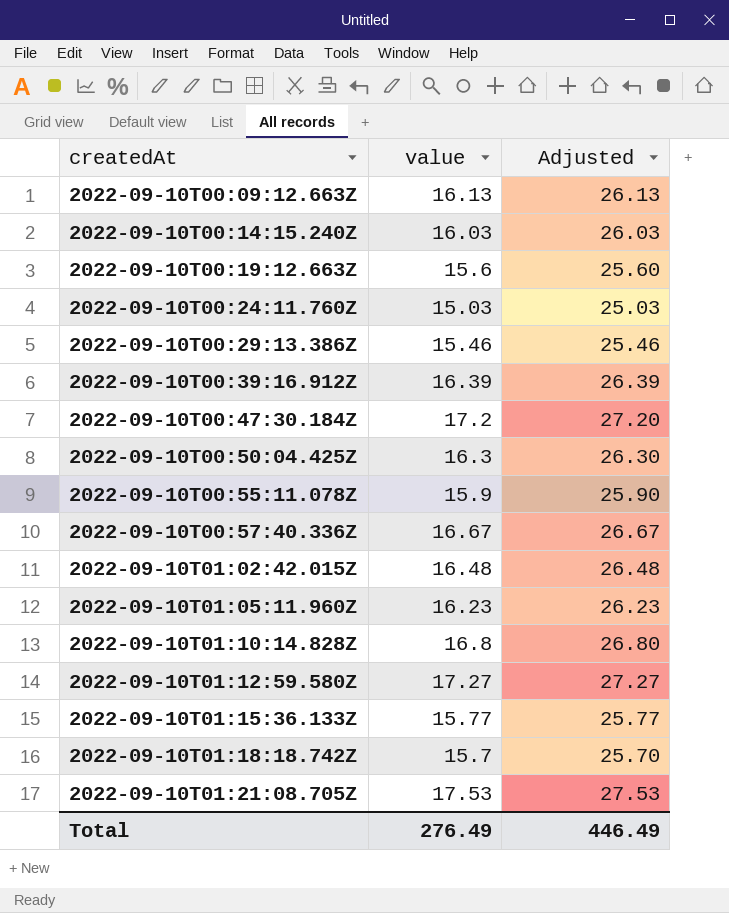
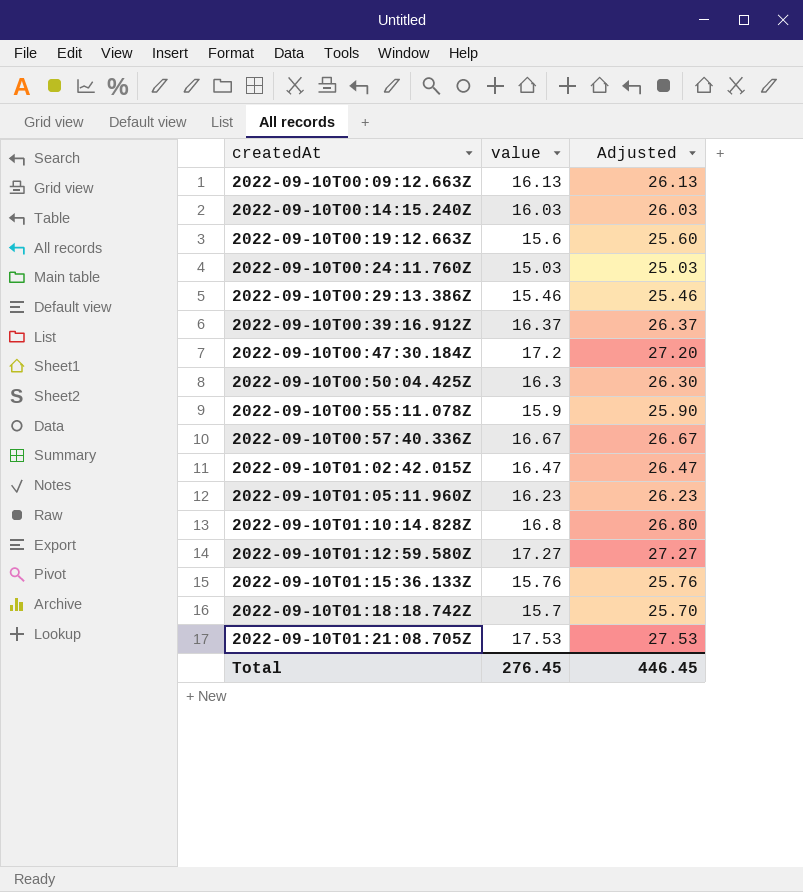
2022-09-10T00:39:16.912Z | value: 16.39 -> 16.37
2022-09-10T00:39:16.912Z | Adjusted: 26.39 -> 26.37
2022-09-10T01:02:42.015Z | value: 16.48 -> 16.47
2022-09-10T01:02:42.015Z | Adjusted: 26.48 -> 26.47
2022-09-10T01:15:36.133Z | value: 15.77 -> 15.76
2022-09-10T01:15:36.133Z | Adjusted: 25.77 -> 25.76
Total | value: 276.49 -> 276.45
Total | Adjusted: 446.49 -> 446.45

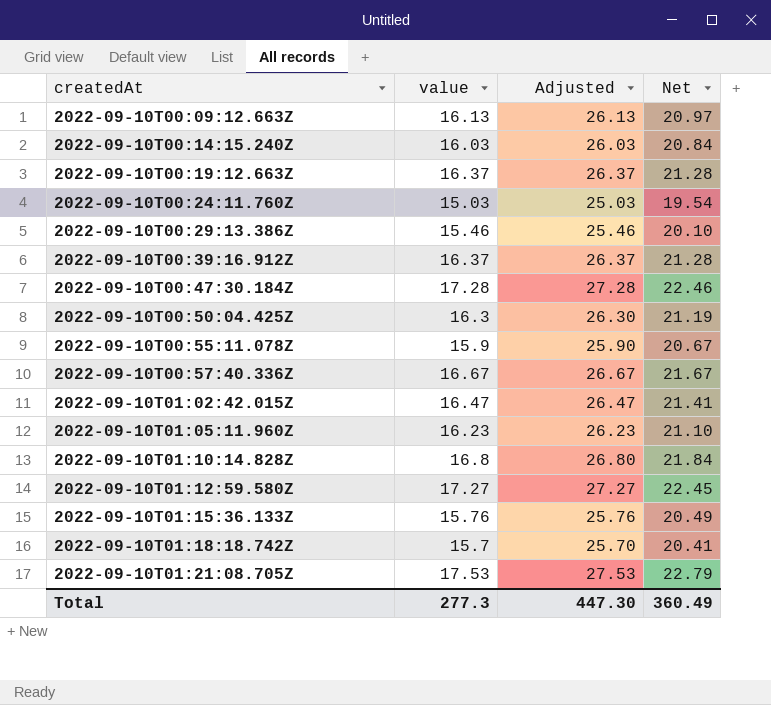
column Net | formula: none -> [value] * 1.3
2022-09-10T00:19:12.663Z | value: 15.6 -> 16.37
2022-09-10T00:19:12.663Z | Adjusted: 25.60 -> 26.37
2022-09-10T00:47:30.184Z | value: 17.2 -> 17.28
2022-09-10T00:47:30.184Z | Adjusted: 27.20 -> 27.28
Total | value: 276.45 -> 277.3
Total | Adjusted: 446.45 -> 447.30

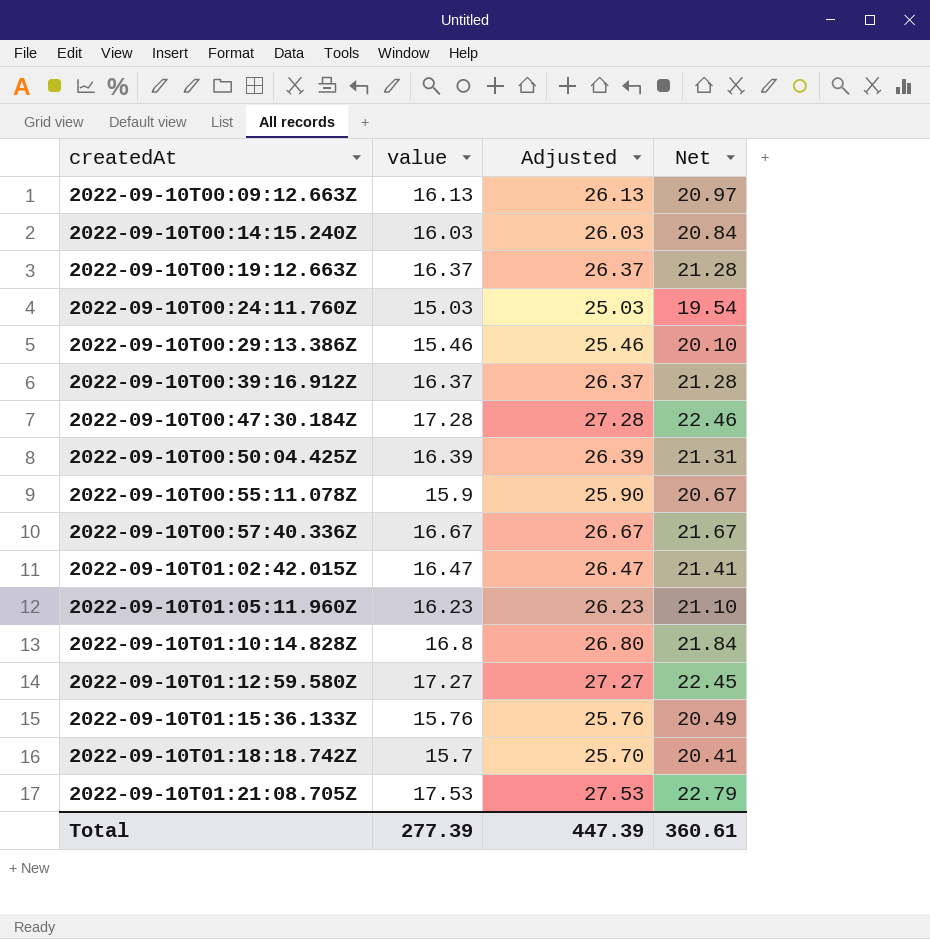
2022-09-10T00:50:04.425Z | value: 16.3 -> 16.39
2022-09-10T00:50:04.425Z | Adjusted: 26.30 -> 26.39
2022-09-10T00:50:04.425Z | Net: 21.19 -> 21.31
Total | value: 277.3 -> 277.39
Total | Adjusted: 447.30 -> 447.39
Total | Net: 360.49 -> 360.61

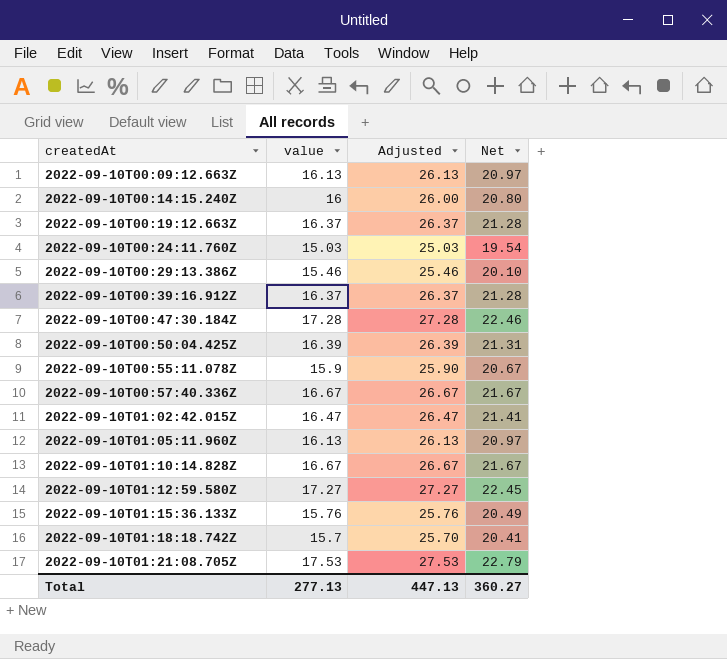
2022-09-10T00:14:15.240Z | value: 16.03 -> 16
2022-09-10T00:14:15.240Z | Adjusted: 26.03 -> 26.00
2022-09-10T00:14:15.240Z | Net: 20.84 -> 20.80
2022-09-10T01:05:11.960Z | value: 16.23 -> 16.13
2022-09-10T01:05:11.960Z | Adjusted: 26.23 -> 26.13
2022-09-10T01:05:11.960Z | Net: 21.10 -> 20.97
2022-09-10T01:10:14.828Z | value: 16.8 -> 16.67
2022-09-10T01:10:14.828Z | Adjusted: 26.80 -> 26.67
2022-09-10T01:10:14.828Z | Net: 21.84 -> 21.67
Total | value: 277.39 -> 277.13
Total | Adjusted: 447.39 -> 447.13
Total | Net: 360.61 -> 360.27

